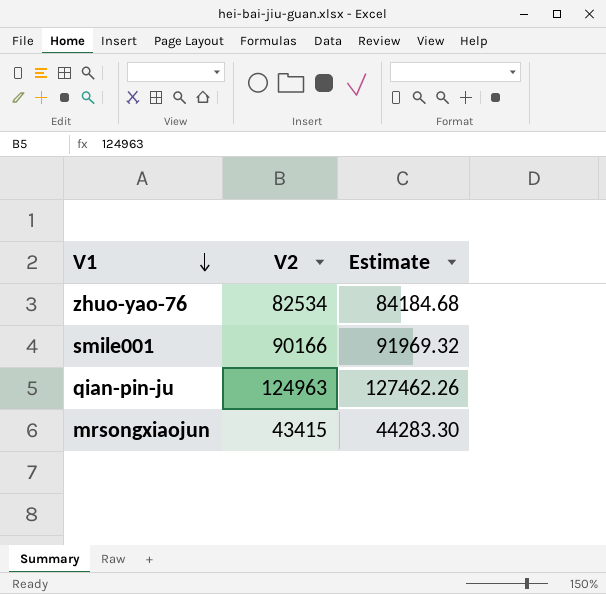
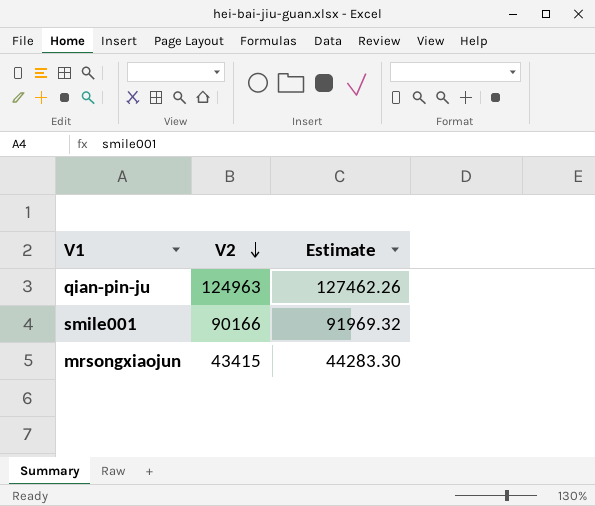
row order: V1 descending -> V2 descending
row zhuo-yao-76: 82534 | 84184.68 -> none

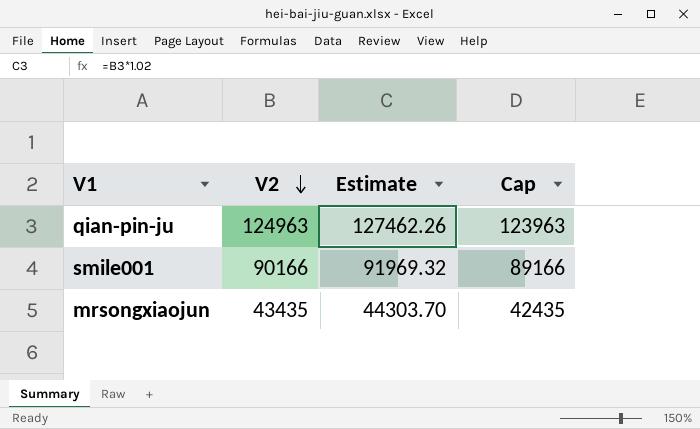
column Cap | formula: none -> [V2] - 1000
mrsongxiaojun | V2: 43415 -> 43435
mrsongxiaojun | Estimate: 44283.30 -> 44303.70

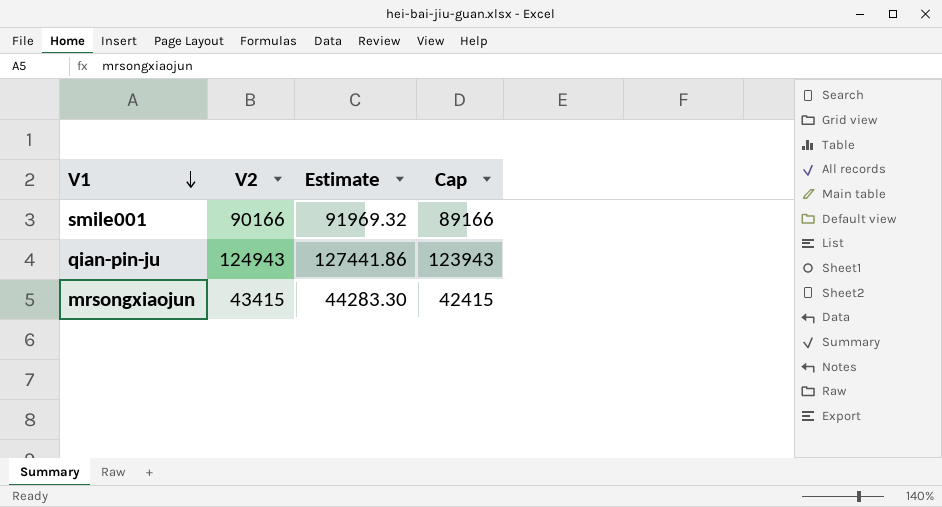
row order: V2 descending -> V1 descending
qian-pin-ju | V2: 124963 -> 124943
qian-pin-ju | Estimate: 127462.26 -> 127441.86
qian-pin-ju | Cap: 123963 -> 123943
mrsongxiaojun | V2: 43435 -> 43415
mrsongxiaojun | Estimate: 44303.70 -> 44283.30
mrsongxiaojun | Cap: 42435 -> 42415

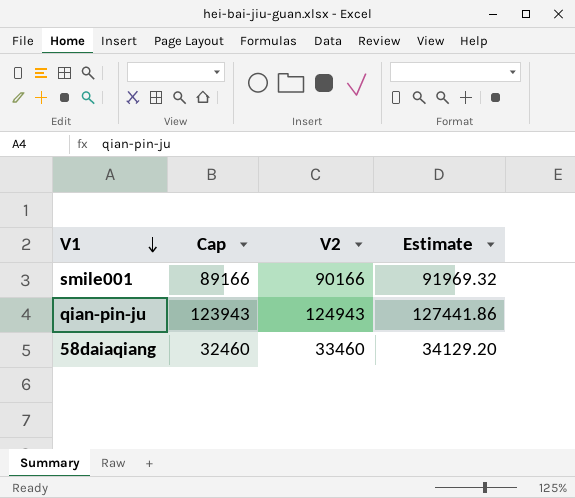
column Cap | position: 4 -> 2
row mrsongxiaojun: 43415 | 44283.30 | 42415 -> none
row 58daiaqiang: none -> 32460 | 33460 | 34129.20

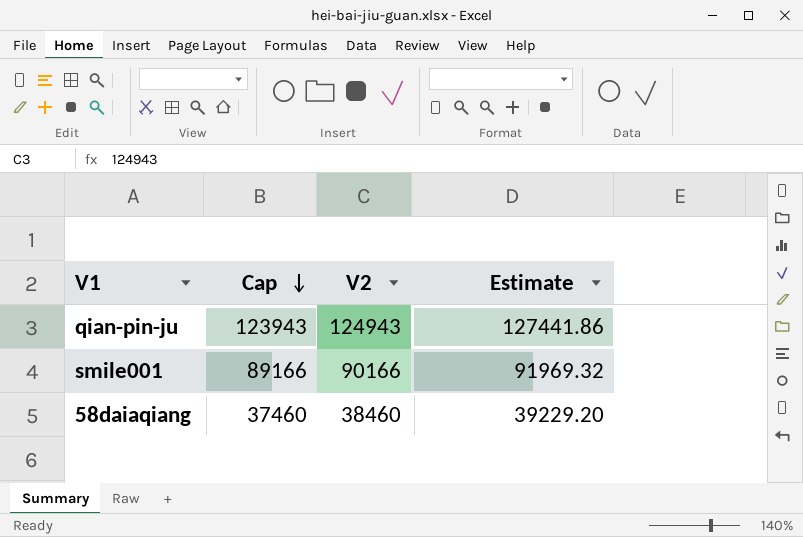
row order: V1 descending -> Cap descending
58daiaqiang | Cap: 32460 -> 37460
58daiaqiang | V2: 33460 -> 38460
58daiaqiang | Estimate: 34129.20 -> 39229.20

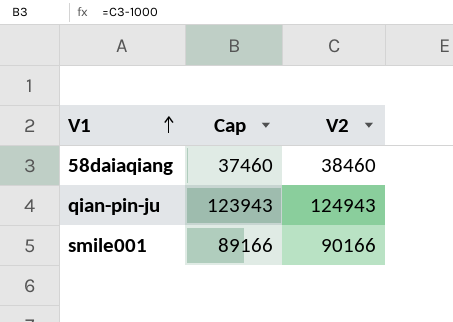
row order: Cap descending -> V1 ascending
column Estimate | formula: [V2] * 1.02 -> none

